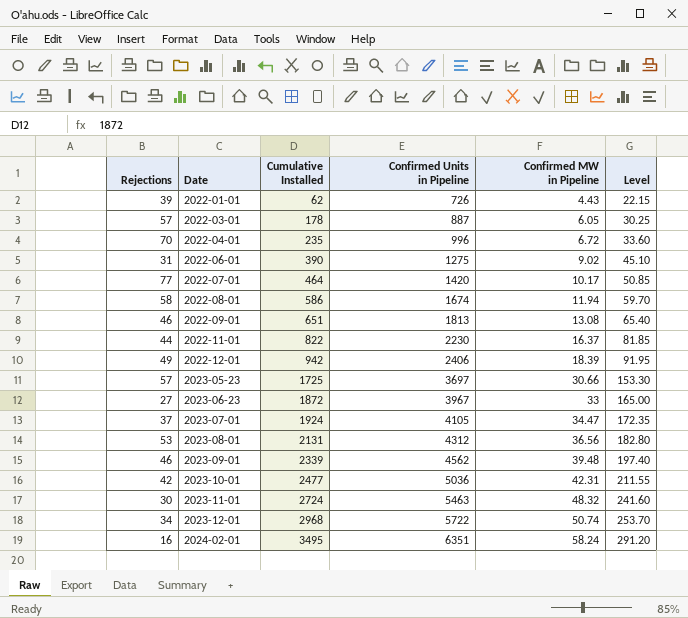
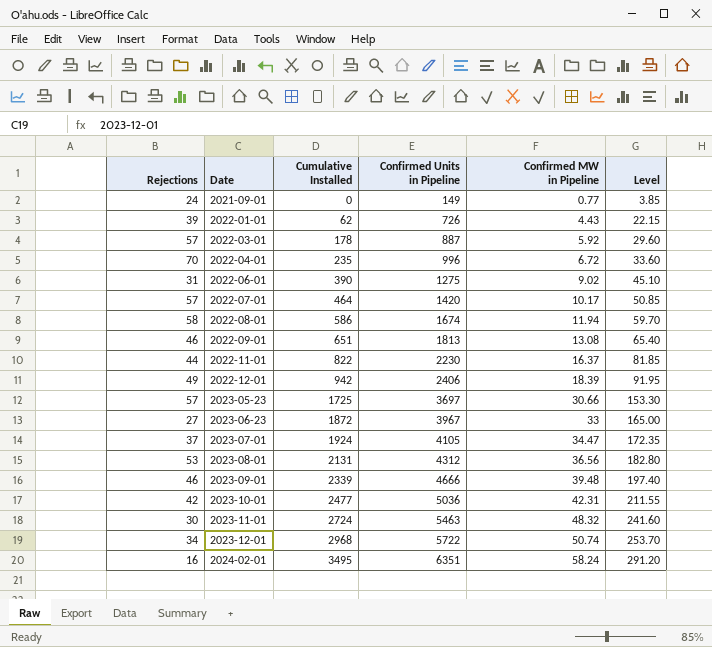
row 2021-09-01: none -> 24 | 0 | 149 | 0.77 | 3.85
2022-03-01 | Confirmed MW in Pipeline: 6.05 -> 5.92
2022-03-01 | Level: 30.25 -> 29.60
2022-07-01 | Rejections: 77 -> 57
2023-09-01 | Confirmed Units in Pipeline: 4562 -> 4666

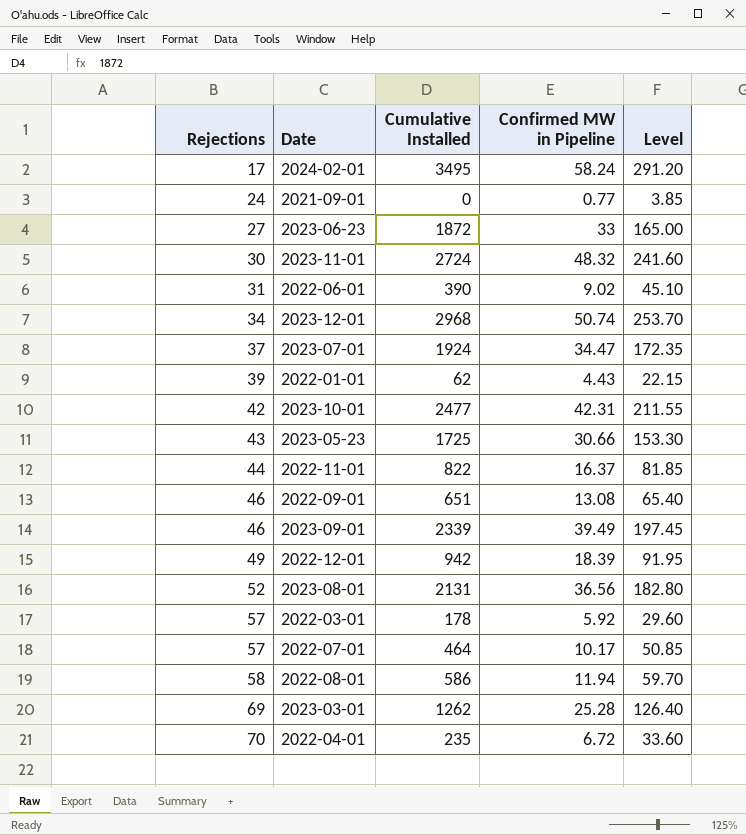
row order: Date ascending -> Rejections ascending
column Confirmed Units in Pipeline | position: 4 -> none
2024-02-01 | Rejections: 16 -> 17
2023-05-23 | Rejections: 57 -> 43
2023-09-01 | Confirmed MW in Pipeline: 39.48 -> 39.49
2023-09-01 | Level: 197.40 -> 197.45
2023-08-01 | Rejections: 53 -> 52
row 2023-03-01: none -> 69 | 1262 | 25.28 | 126.40

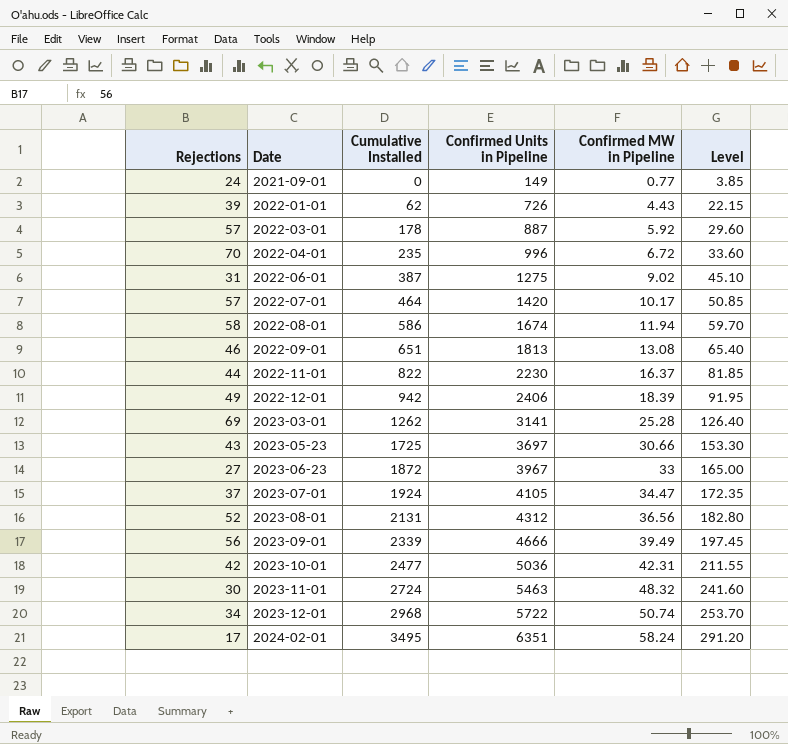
row order: Rejections ascending -> Date ascending
column Confirmed Units in Pipeline | position: none -> 4
2022-06-01 | Cumulative Installed: 390 -> 387
2023-09-01 | Rejections: 46 -> 56

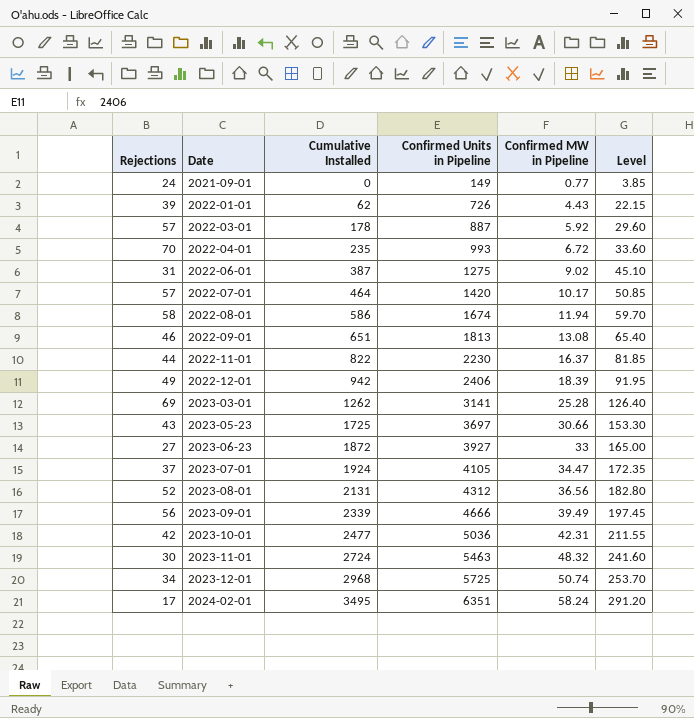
2022-04-01 | Confirmed Units in Pipeline: 996 -> 993
2023-06-23 | Confirmed Units in Pipeline: 3967 -> 3927
2023-12-01 | Confirmed Units in Pipeline: 5722 -> 5725

